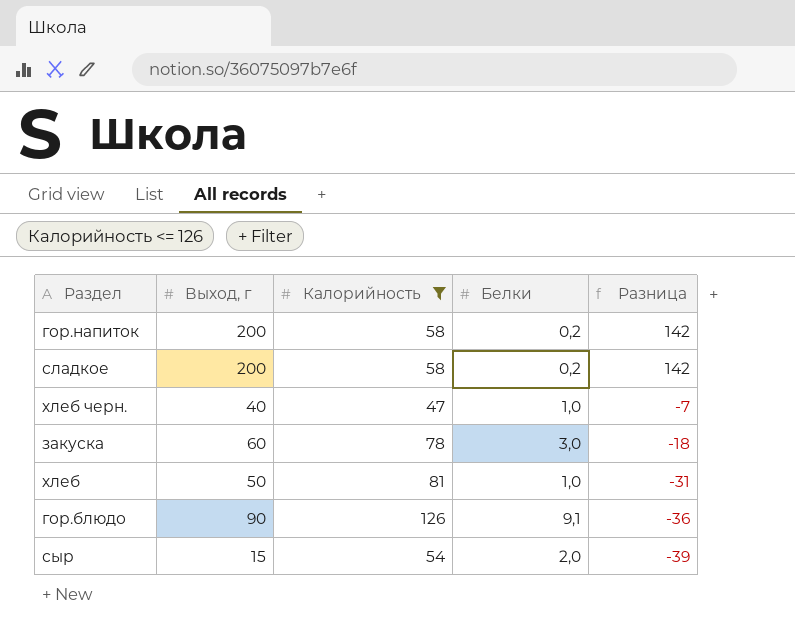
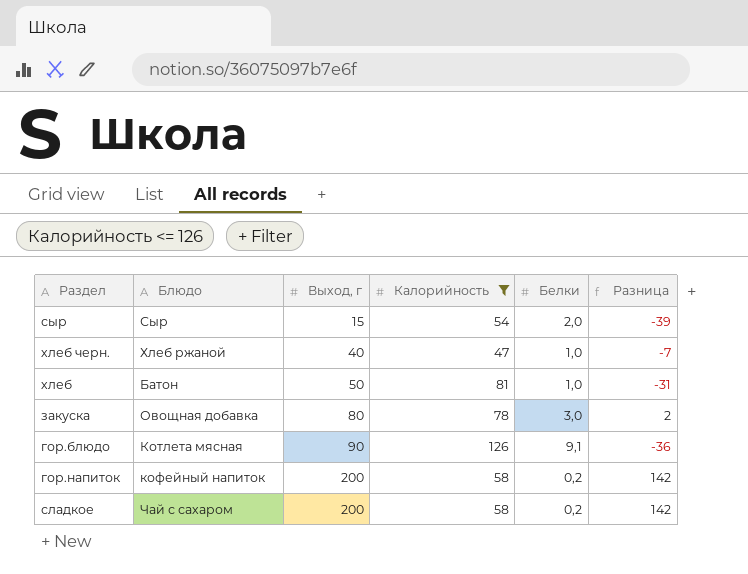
row order: Разница descending -> Выход, г ascending
column Блюдо | position: none -> 2
закуска | Выход, г: 60 -> 80
закуска | Разница: -18 -> 2

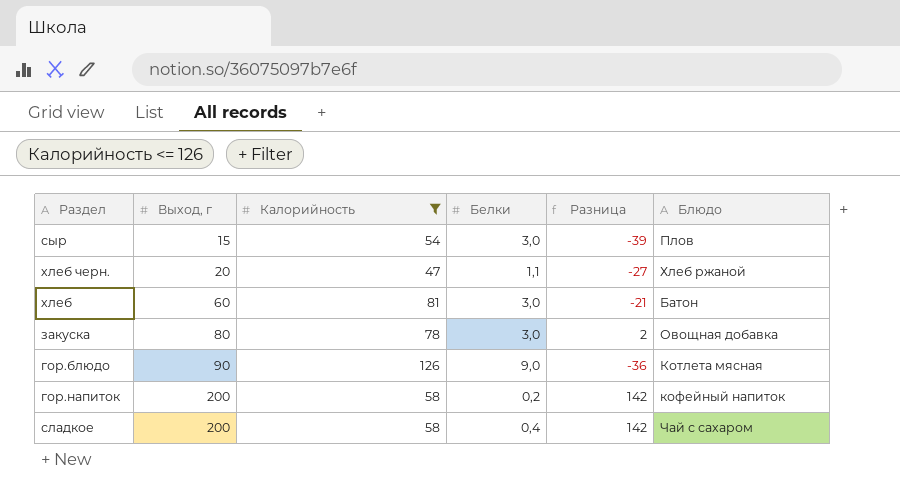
column Блюдо | position: 2 -> 6
сыр | Белки: 2,0 -> 3,0
сыр | Блюдо: Сыр -> Плов
хлеб черн. | Выход, г: 40 -> 20
хлеб черн. | Белки: 1,0 -> 1,1
хлеб черн. | Разница: -7 -> -27
хлеб | Выход, г: 50 -> 60
хлеб | Белки: 1,0 -> 3,0
хлеб | Разница: -31 -> -21
гор.блюдо | Белки: 9,1 -> 9,0
сладкое | Белки: 0,2 -> 0,4

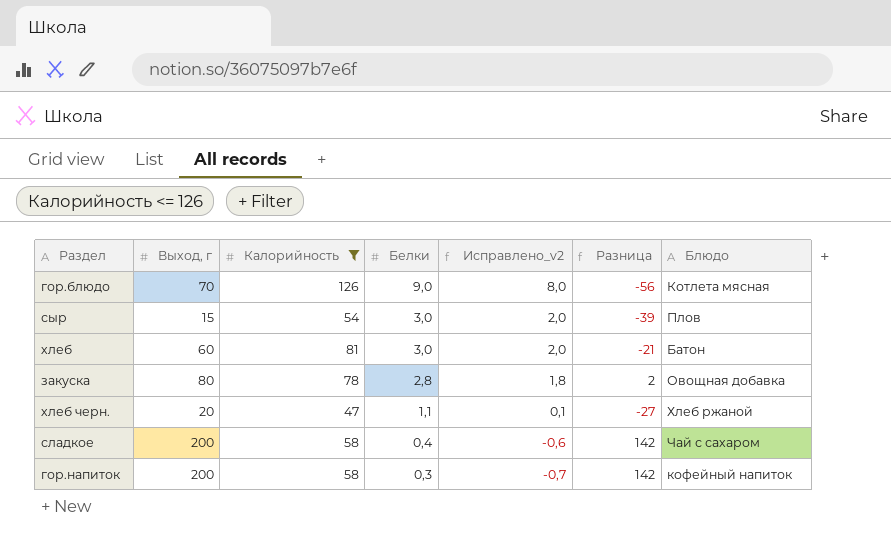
row order: Выход, г ascending -> Белки descending
column Исправлено_v2 | formula: none -> [Белки] - 1
гор.блюдо | Выход, г: 90 -> 70
гор.блюдо | Разница: -36 -> -56
закуска | Белки: 3,0 -> 2,8
гор.напиток | Белки: 0,2 -> 0,3

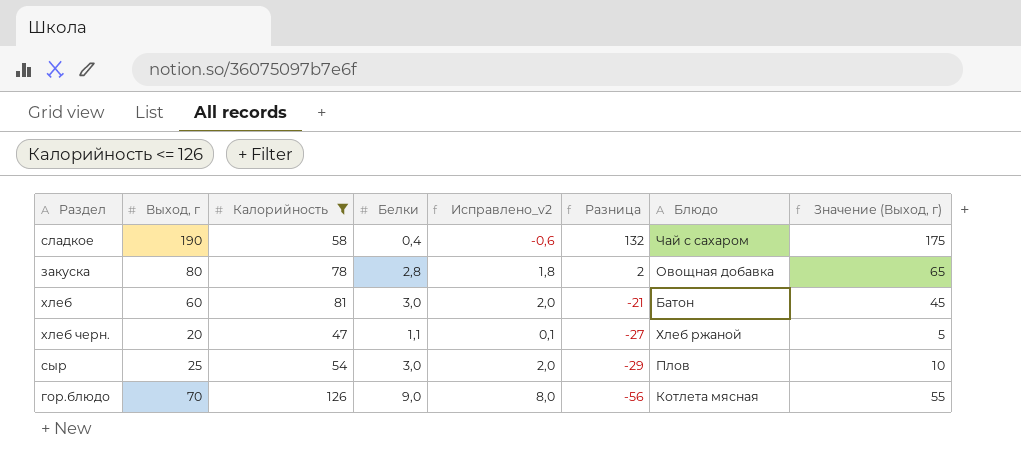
row order: Белки descending -> Разница descending
column Значение (Выход, г) | formula: none -> [Выход, г] - 15
row гор.напиток: 200 | 58 | 0,3 | -0,7 | 142 | кофейный напиток -> none
сладкое | Выход, г: 200 -> 190
сладкое | Разница: 142 -> 132
сыр | Выход, г: 15 -> 25
сыр | Разница: -39 -> -29

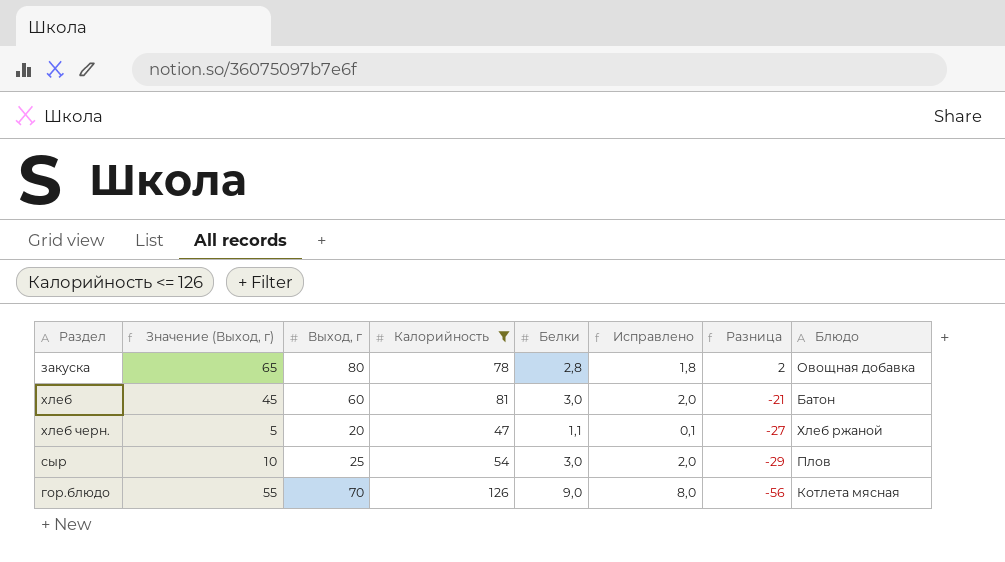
column Значение (Выход, г) | position: 8 -> 2
column name: Исправлено_v2 -> Исправлено
row сладкое: 190 | 58 | 0,4 | -0,6 | 132 | Чай с сахаром | 175 -> none

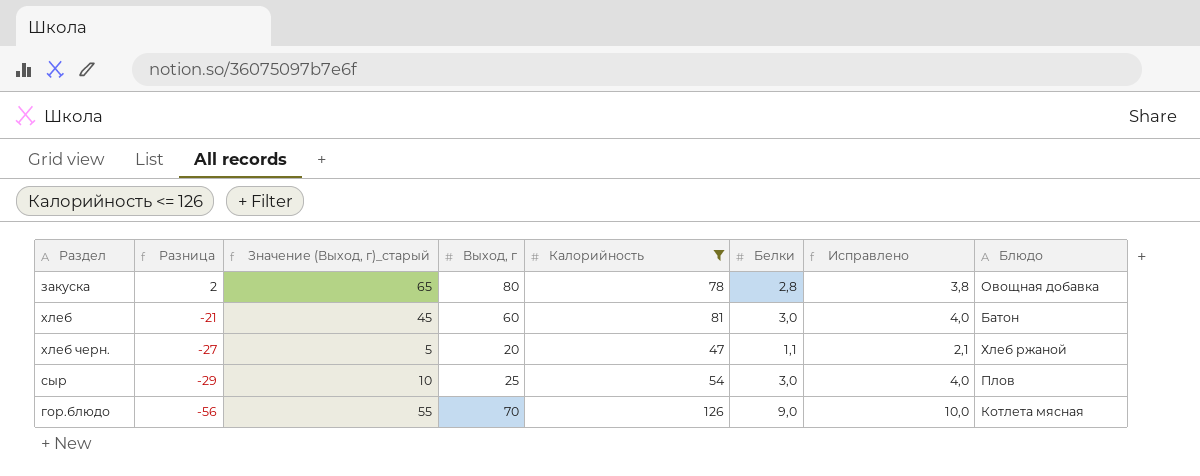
column Разница | position: 7 -> 2
column name: Значение (Выход, г) -> Значение (Выход, г)_старый
column Исправлено | formula: [Белки] - 1 -> [Белки] + 1

